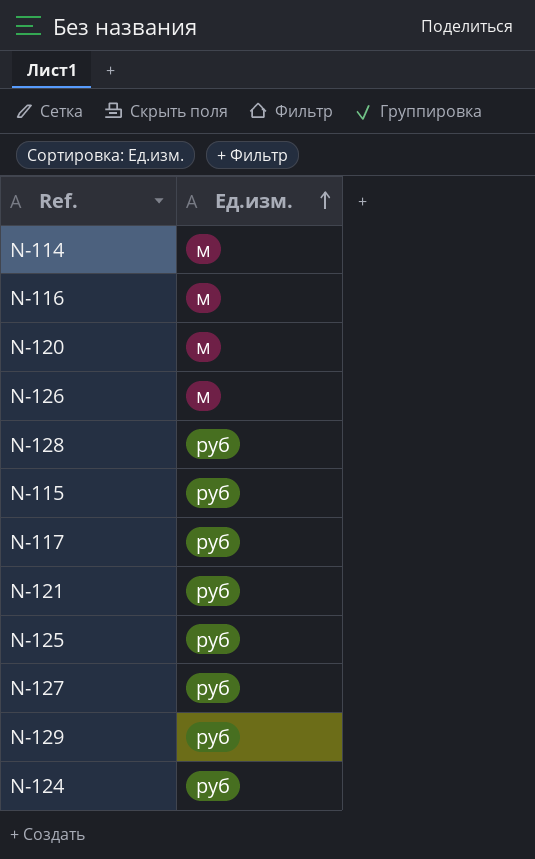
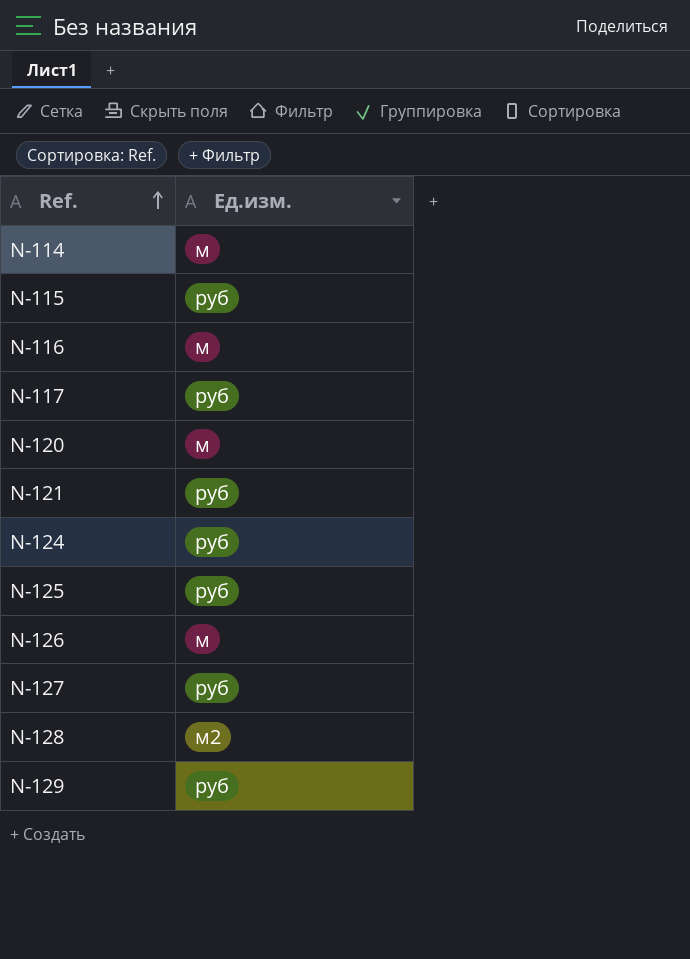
row order: Ед.изм. ascending -> Ref. ascending
N-128 | Ед.изм.: руб -> м2

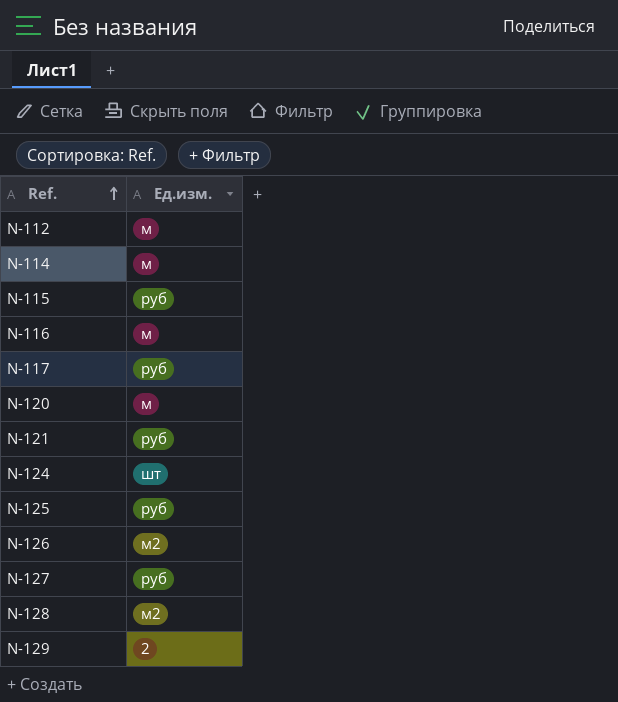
row N-112: none -> м
N-124 | Ед.изм.: руб -> шт
N-126 | Ед.изм.: м -> м2
N-129 | Ед.изм.: руб -> 2

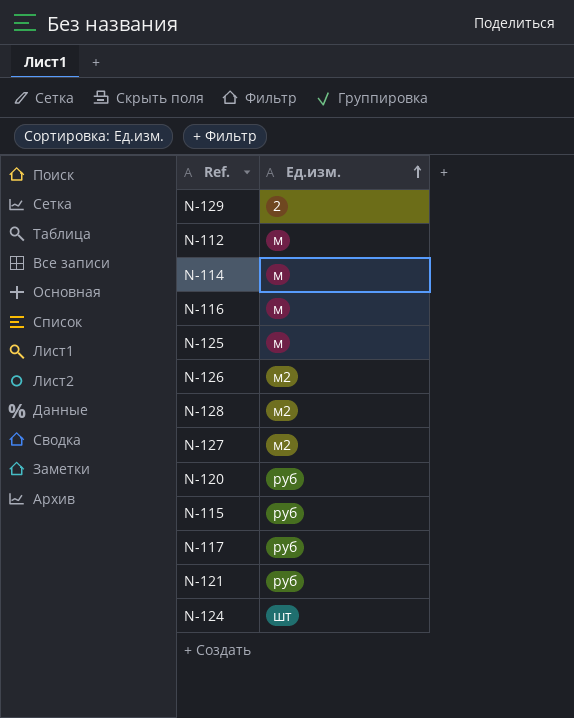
row order: Ref. ascending -> Ед.изм. ascending
N-125 | Ед.изм.: руб -> м
N-127 | Ед.изм.: руб -> м2
N-120 | Ед.изм.: м -> руб

